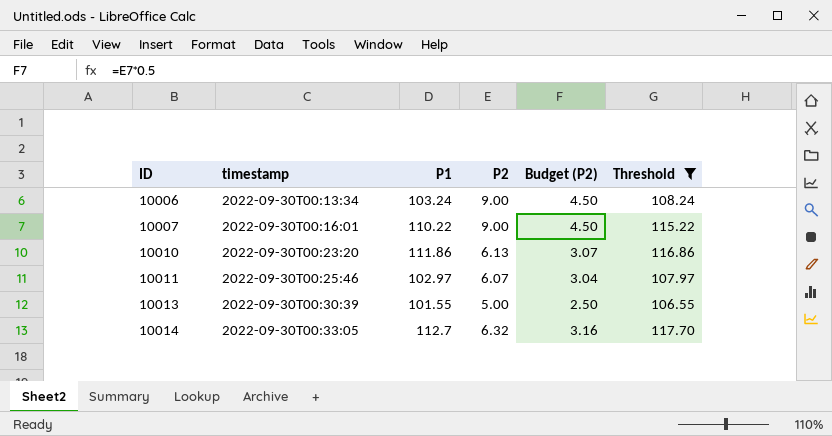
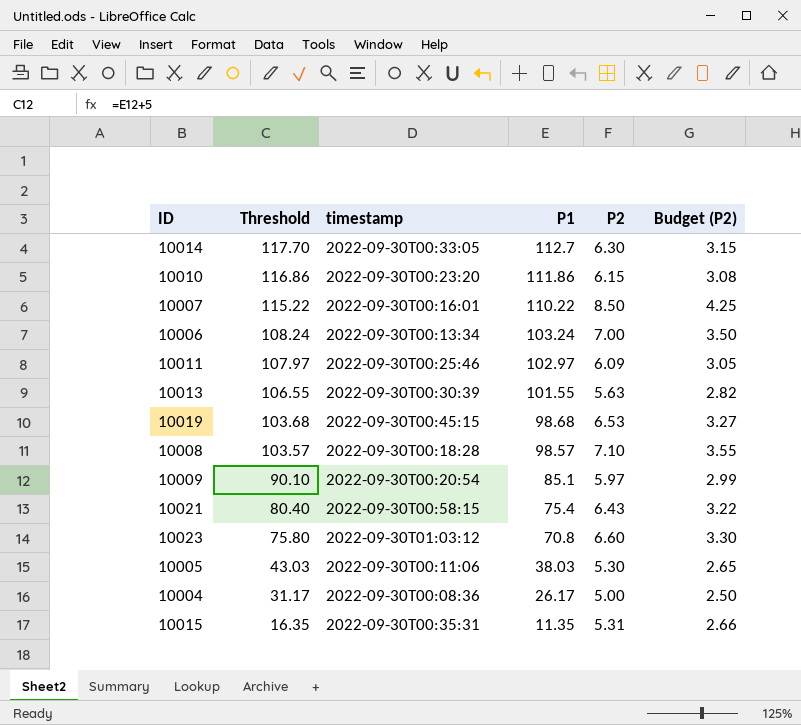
filter: Threshold >= 106.55 -> none
row order: ID ascending -> Threshold descending
column Threshold | position: 6 -> 2
10014 | P2: 6.32 -> 6.30
10014 | Budget (P2): 3.16 -> 3.15
10010 | P2: 6.13 -> 6.15
10010 | Budget (P2): 3.07 -> 3.08
10007 | P2: 9.00 -> 8.50
10007 | Budget (P2): 4.50 -> 4.25
10006 | P2: 9.00 -> 7.00
10006 | Budget (P2): 4.50 -> 3.50
10011 | P2: 6.07 -> 6.09
10011 | Budget (P2): 3.04 -> 3.05
10013 | P2: 5.00 -> 5.63
10013 | Budget (P2): 2.50 -> 2.82

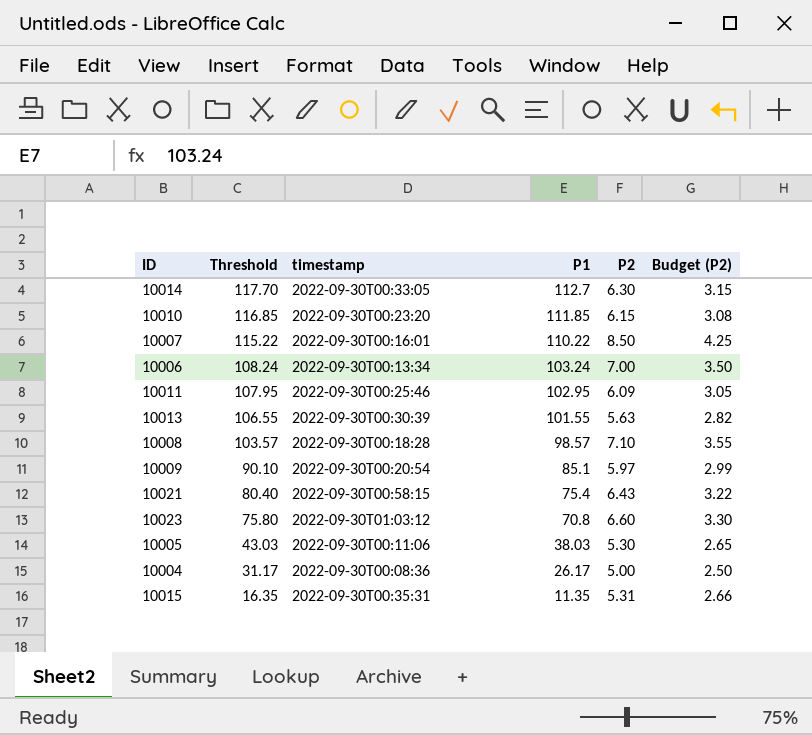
row 10019: 103.68 | 2022-09-30T00:45:15 | 98.68 | 6.53 | 3.27 -> none
10010 | Threshold: 116.86 -> 116.85
10010 | P1: 111.86 -> 111.85
10011 | Threshold: 107.97 -> 107.95
10011 | P1: 102.97 -> 102.95

